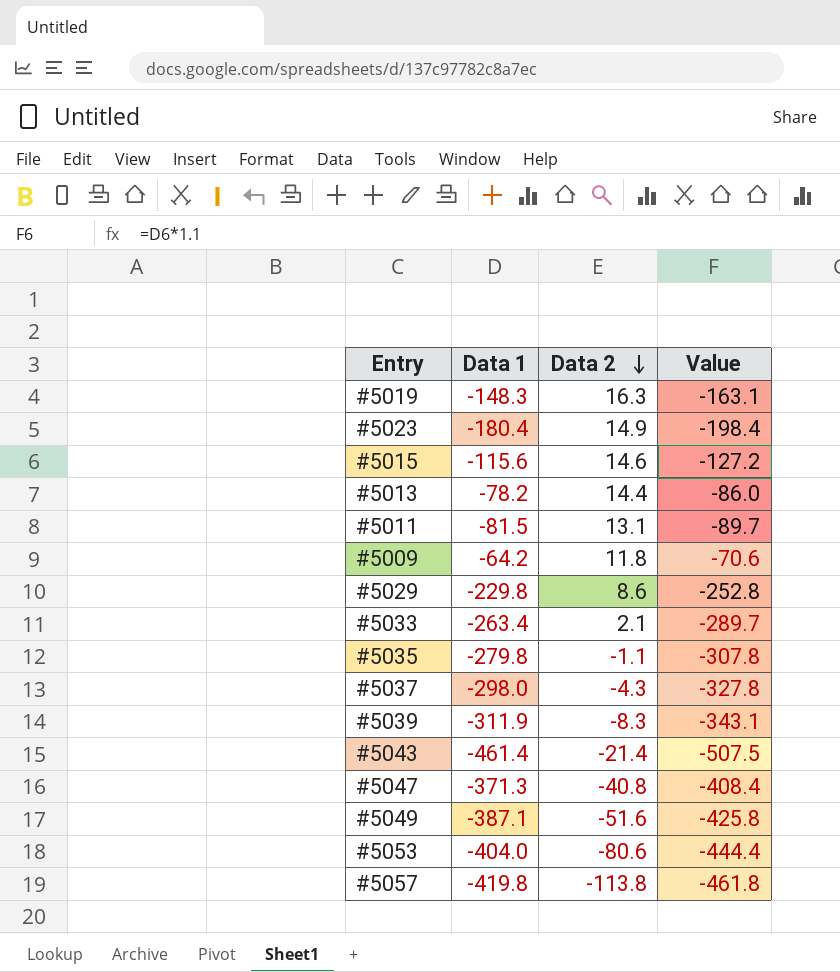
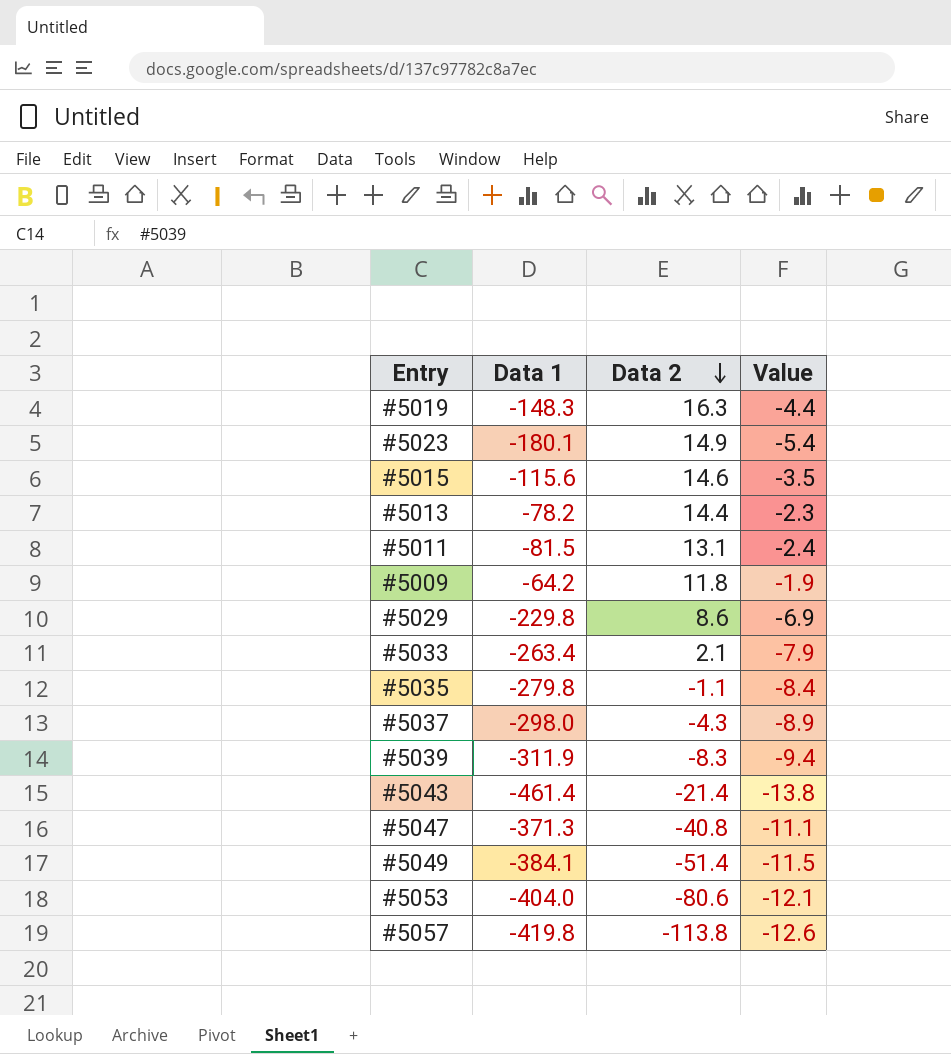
column Value | formula: [Data 1] * 1.1 -> [Data 1] * 0.03
#5023 | Data 1: -180.4 -> -180.1
#5049 | Data 1: -387.1 -> -384.1
#5049 | Data 2: -51.6 -> -51.4

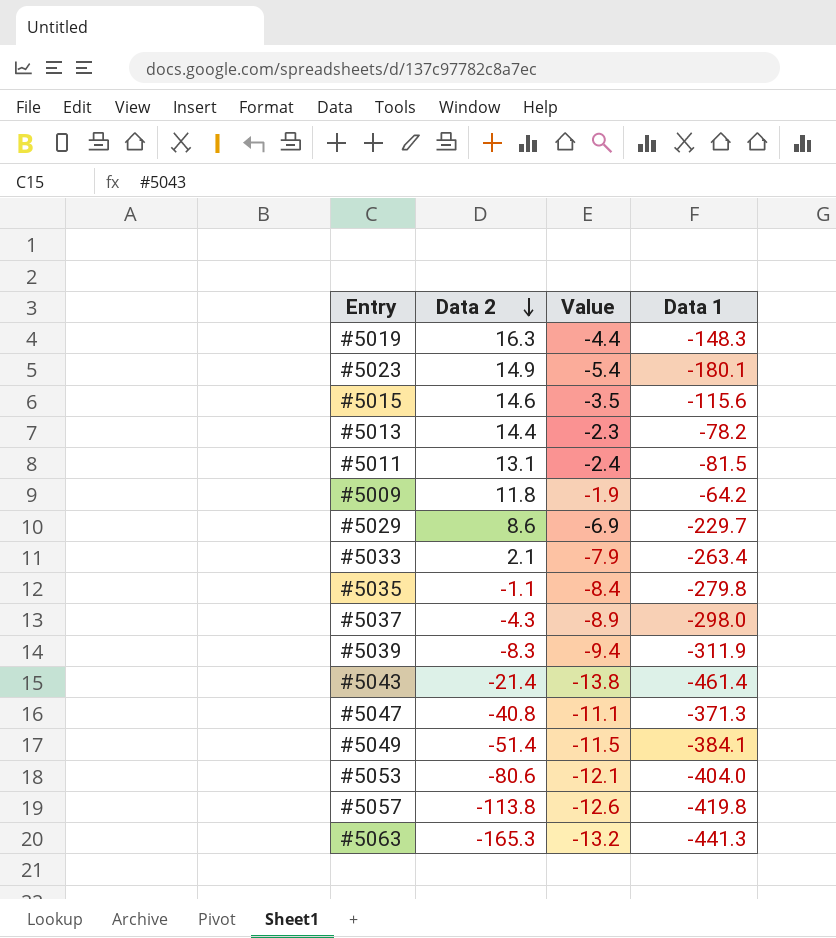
column Data 1 | position: 2 -> 4
#5029 | Data 1: -229.8 -> -229.7
row #5063: none -> -165.3 | -13.2 | -441.3

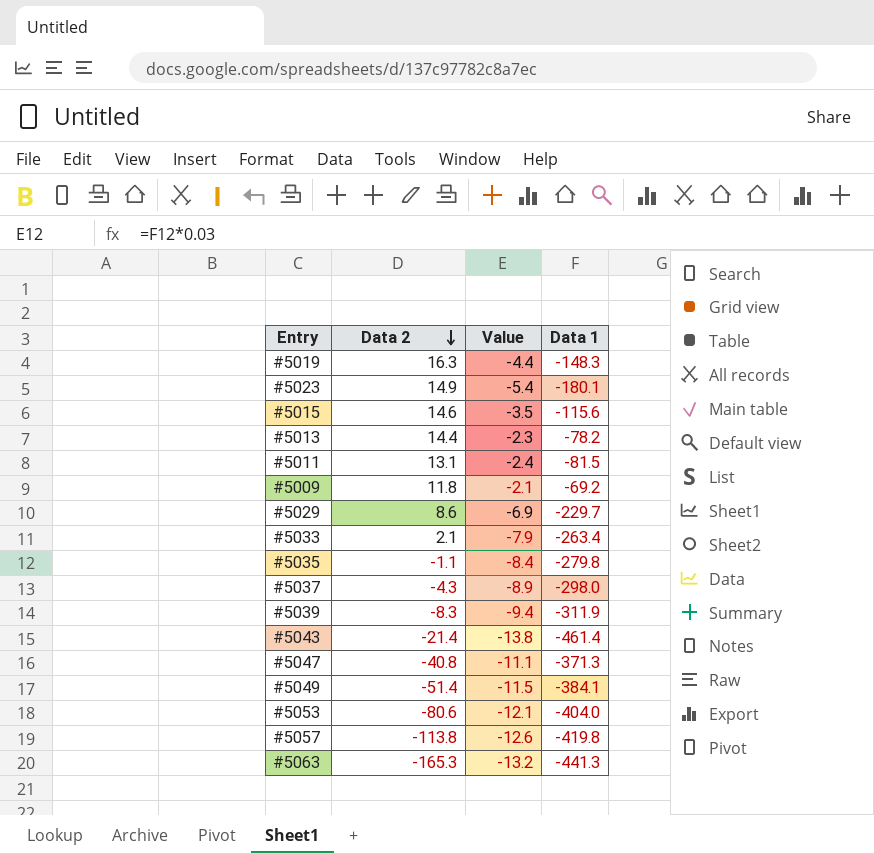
#5009 | Value: -1.9 -> -2.1
#5009 | Data 1: -64.2 -> -69.2

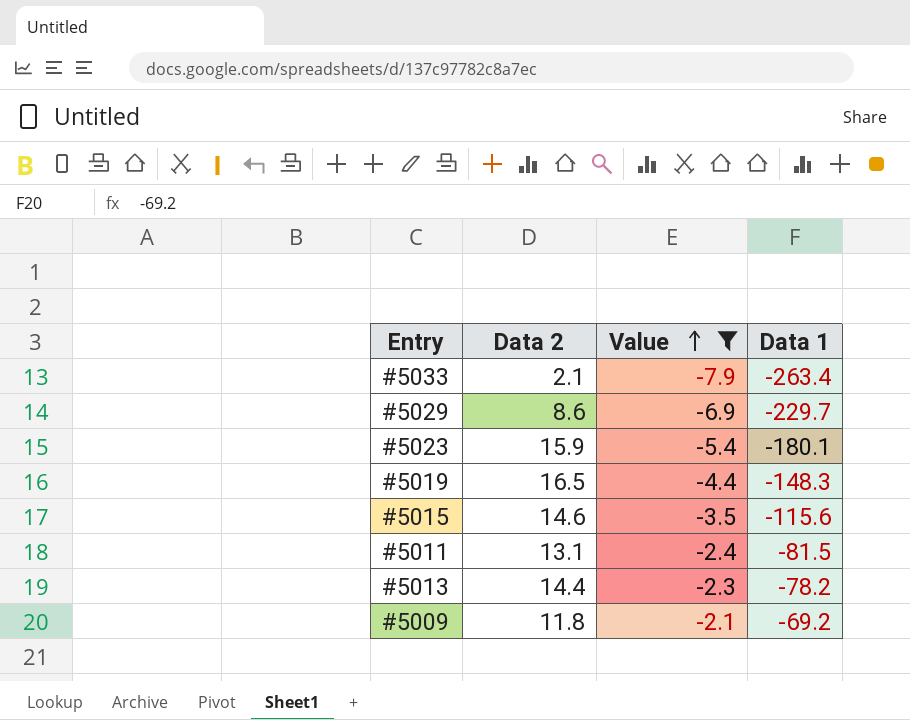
filter: none -> Value >= -7.9
row order: Data 2 descending -> Value ascending
#5023 | Data 2: 14.9 -> 15.9
#5019 | Data 2: 16.3 -> 16.5

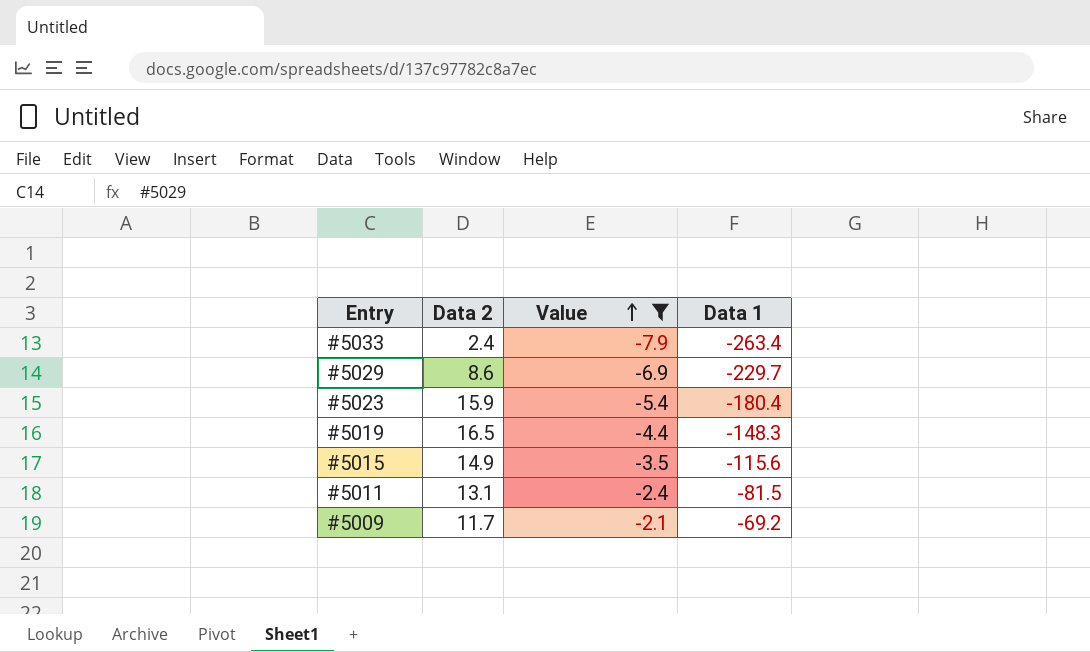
row #5013: 14.4 | -2.3 | -78.2 -> none
#5033 | Data 2: 2.1 -> 2.4
#5023 | Data 1: -180.1 -> -180.4
#5015 | Data 2: 14.6 -> 14.9
#5009 | Data 2: 11.8 -> 11.7

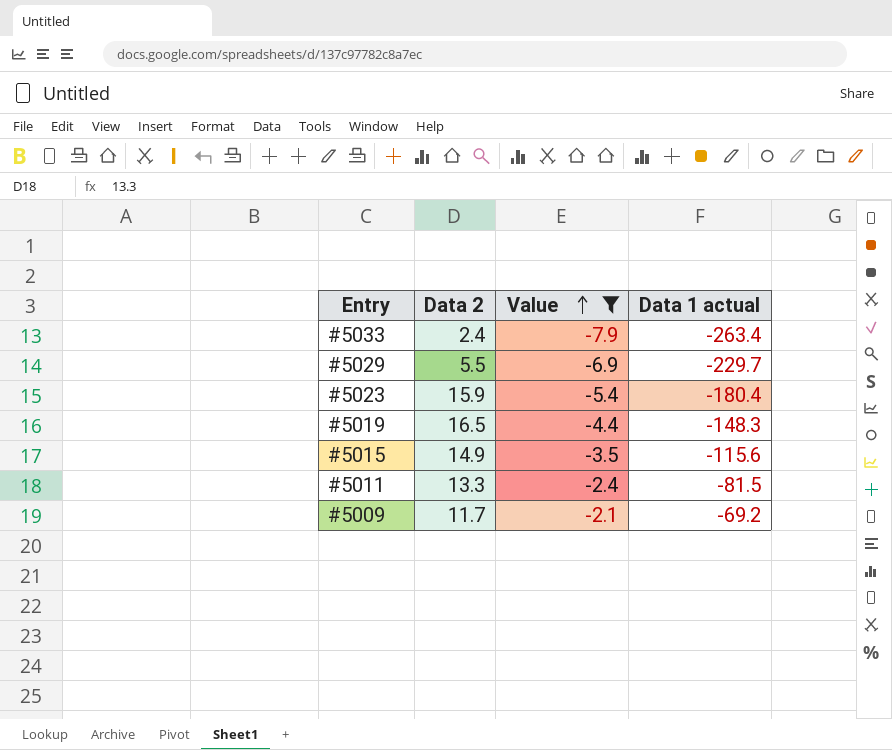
column name: Data 1 -> Data 1 actual
#5029 | Data 2: 8.6 -> 5.5
#5011 | Data 2: 13.1 -> 13.3

